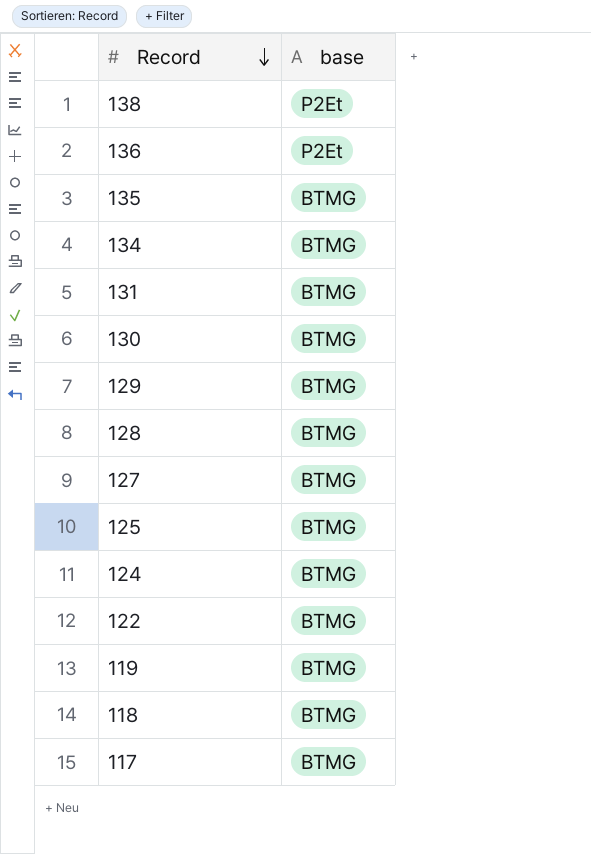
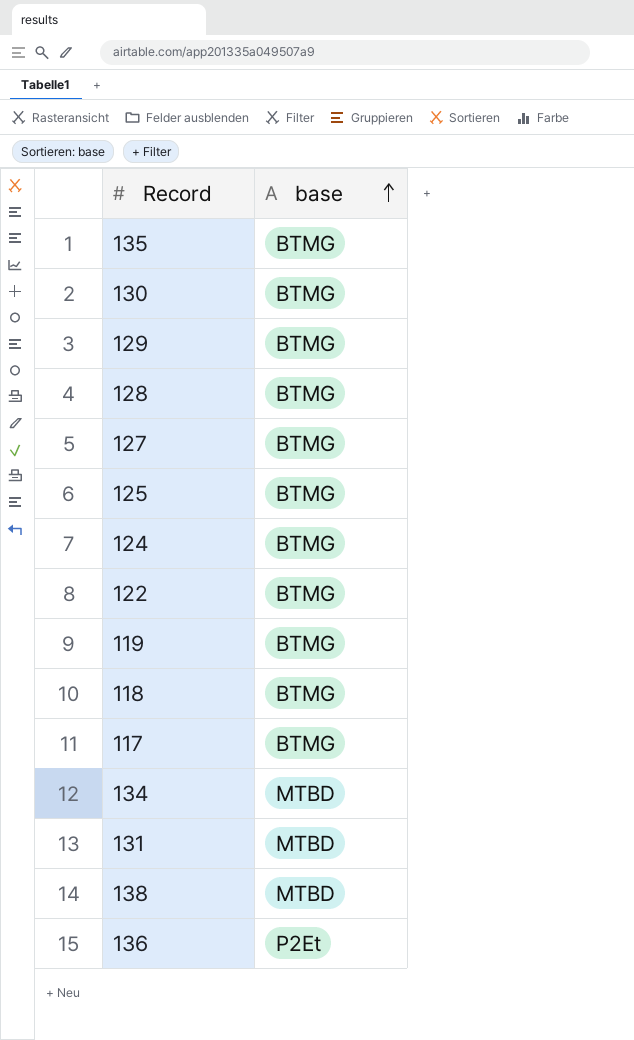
row order: Record descending -> base ascending
134 | base: BTMG -> MTBD
131 | base: BTMG -> MTBD
138 | base: P2Et -> MTBD

